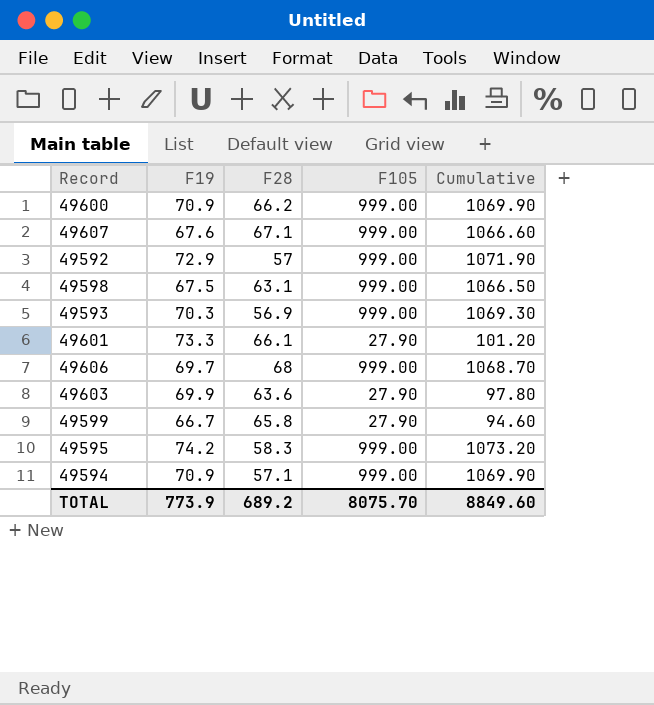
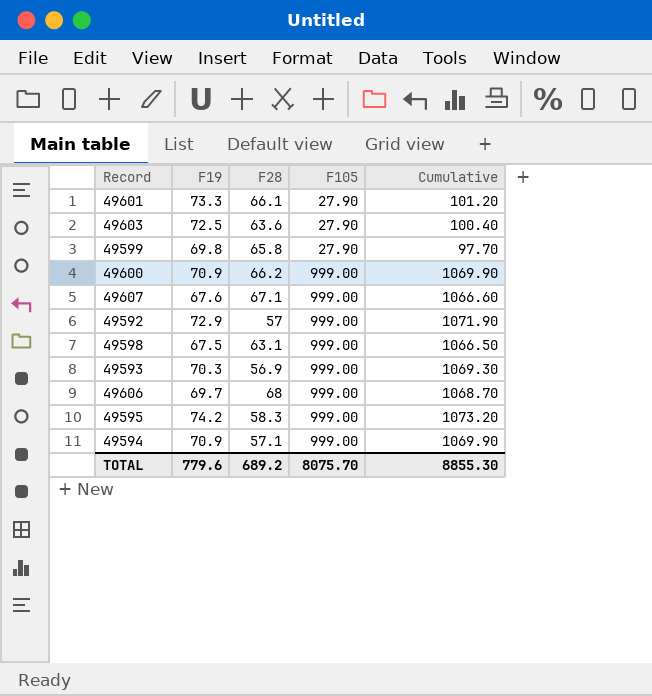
row order: none -> F105 ascending
49603 | F19: 69.9 -> 72.5
49603 | Cumulative: 97.80 -> 100.40
49599 | F19: 66.7 -> 69.8
49599 | Cumulative: 94.60 -> 97.70
TOTAL | F19: 773.9 -> 779.6
TOTAL | Cumulative: 8849.60 -> 8855.30

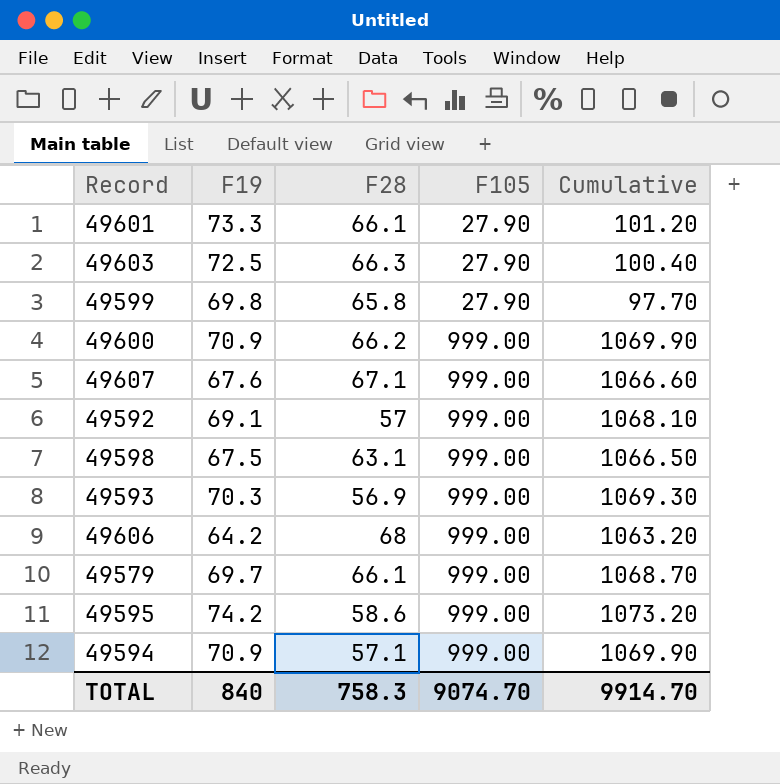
49603 | F28: 63.6 -> 66.3
49592 | F19: 72.9 -> 69.1
49592 | Cumulative: 1071.90 -> 1068.10
49606 | F19: 69.7 -> 64.2
49606 | Cumulative: 1068.70 -> 1063.20
row 49579: none -> 69.7 | 66.1 | 999.00 | 1068.70
49595 | F28: 58.3 -> 58.6
TOTAL | F19: 779.6 -> 840
TOTAL | F28: 689.2 -> 758.3
TOTAL | F105: 8075.70 -> 9074.70
TOTAL | Cumulative: 8855.30 -> 9914.70

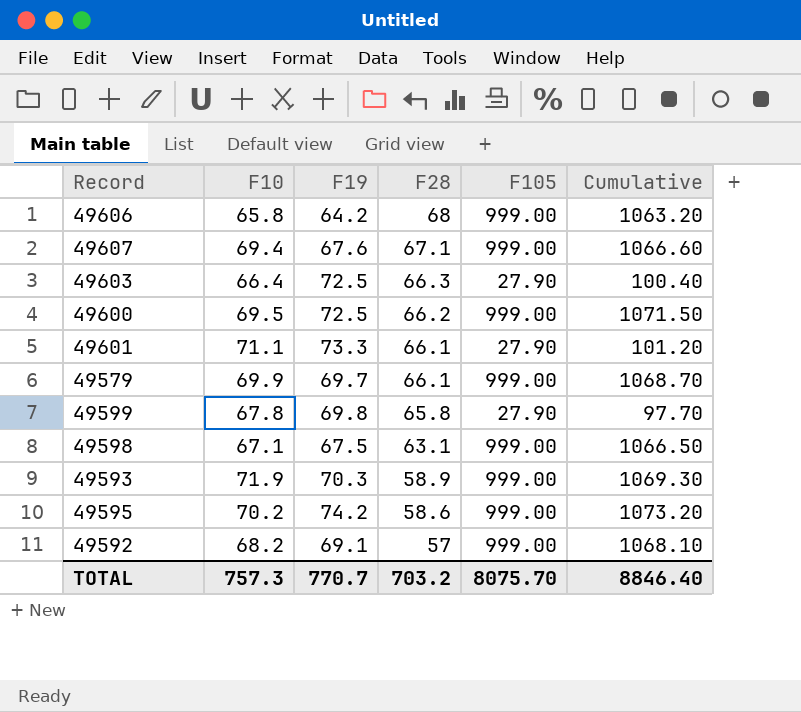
row order: F105 ascending -> F28 descending
column F10 | position: none -> 2
row 49594: 70.9 | 57.1 | 999.00 | 1069.90 -> none
49600 | F19: 70.9 -> 72.5
49600 | Cumulative: 1069.90 -> 1071.50
49593 | F28: 56.9 -> 58.9
TOTAL | F19: 840 -> 770.7
TOTAL | F28: 758.3 -> 703.2
TOTAL | F105: 9074.70 -> 8075.70
TOTAL | Cumulative: 9914.70 -> 8846.40

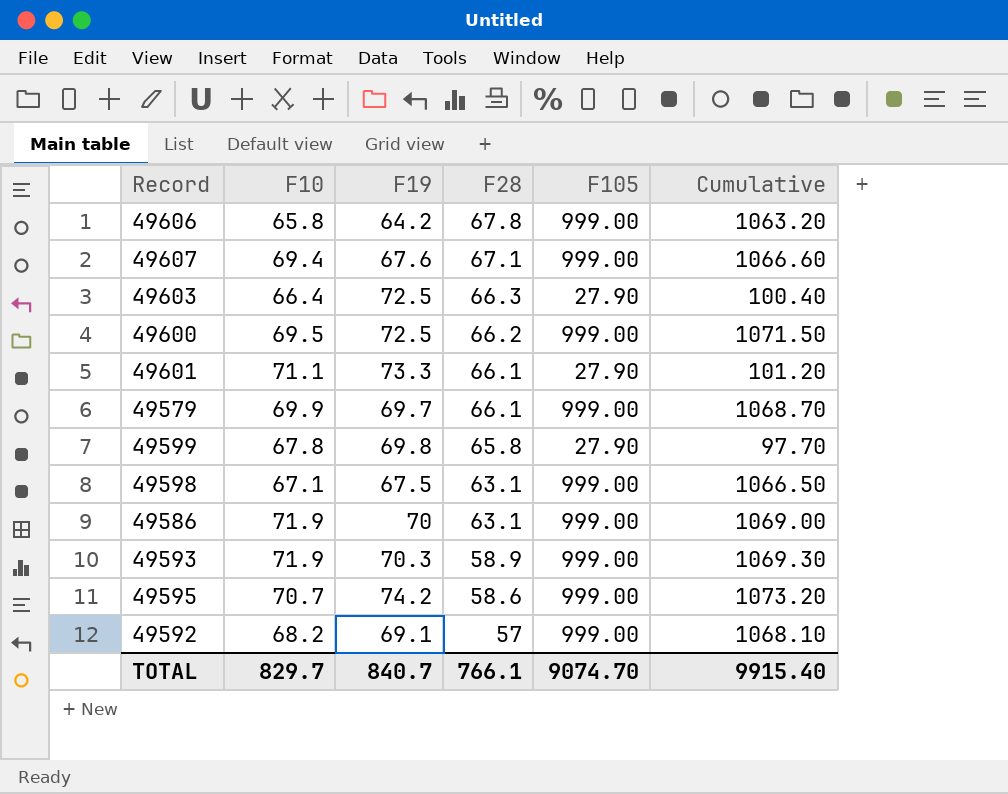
49606 | F28: 68 -> 67.8
row 49586: none -> 71.9 | 70 | 63.1 | 999.00 | 1069.00
49595 | F10: 70.2 -> 70.7
TOTAL | F10: 757.3 -> 829.7
TOTAL | F19: 770.7 -> 840.7
TOTAL | F28: 703.2 -> 766.1
TOTAL | F105: 8075.70 -> 9074.70
TOTAL | Cumulative: 8846.40 -> 9915.40

